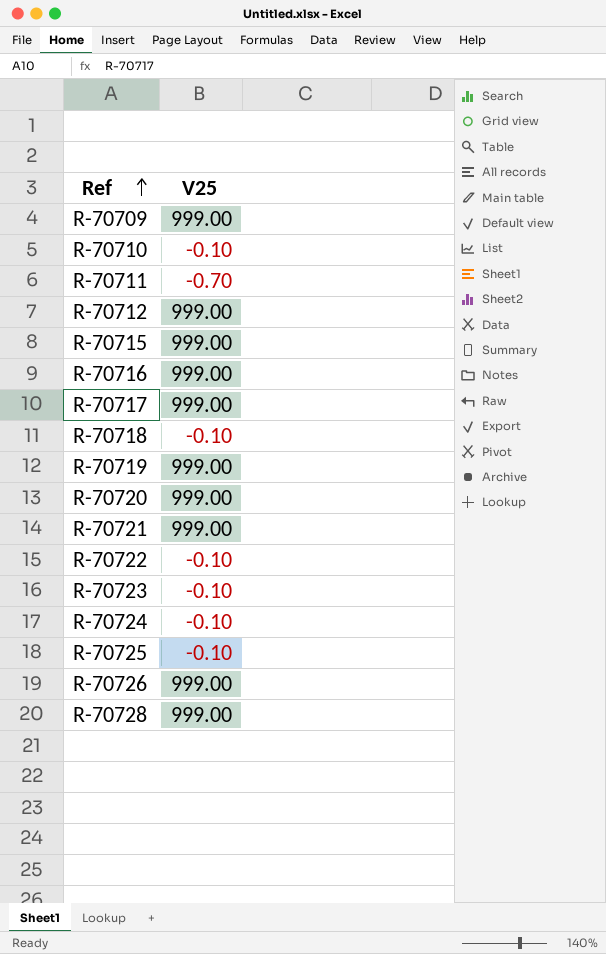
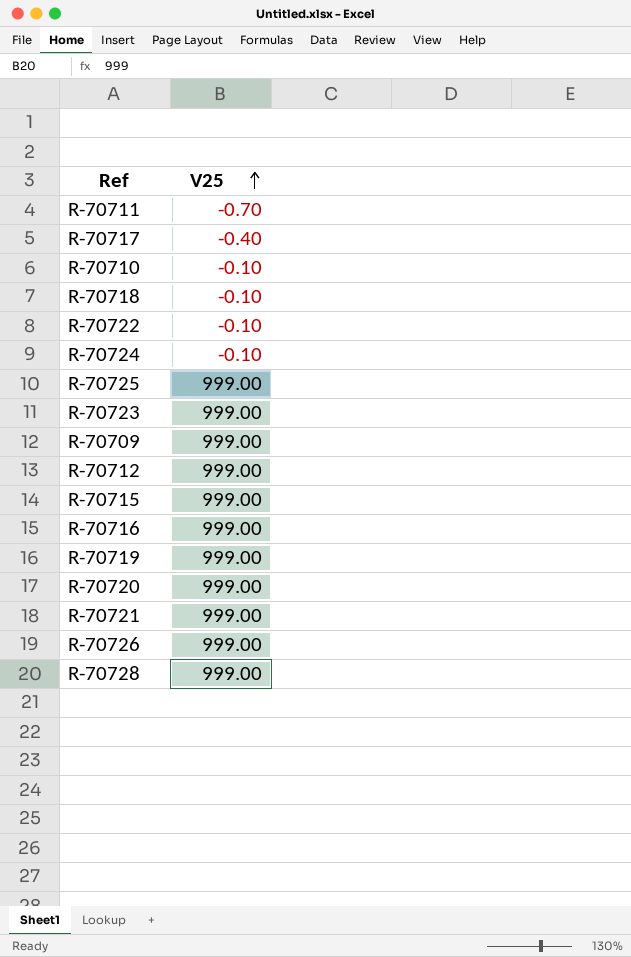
row order: Ref ascending -> V25 ascending
R-70717 | V25: 999.00 -> -0.40
R-70725 | V25: -0.10 -> 999.00
R-70723 | V25: -0.10 -> 999.00

